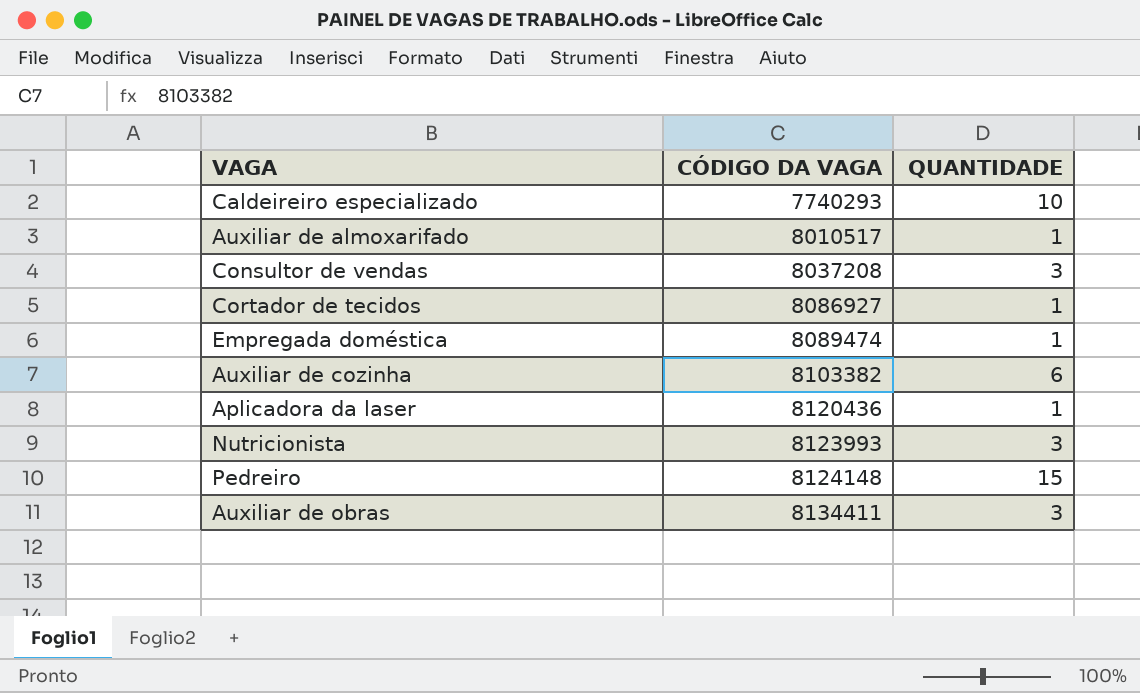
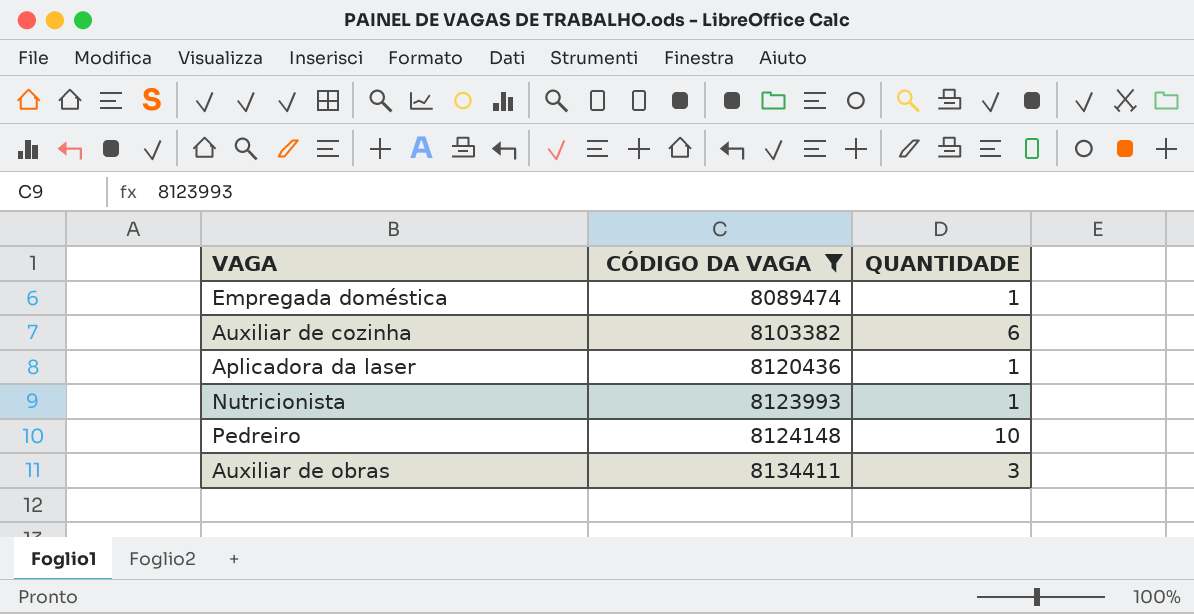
filter: none -> CÓDIGO DA VAGA >= 8089474
Nutricionista | QUANTIDADE: 3 -> 1
Pedreiro | QUANTIDADE: 15 -> 10

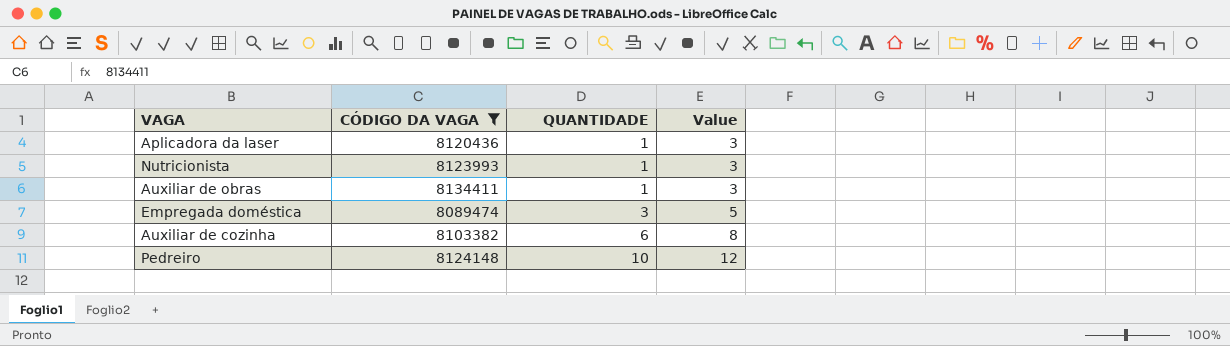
row order: CÓDIGO DA VAGA ascending -> QUANTIDADE ascending
column Value | formula: none -> [QUANTIDADE] + 2
Auxiliar de obras | QUANTIDADE: 3 -> 1
Empregada doméstica | QUANTIDADE: 1 -> 3

